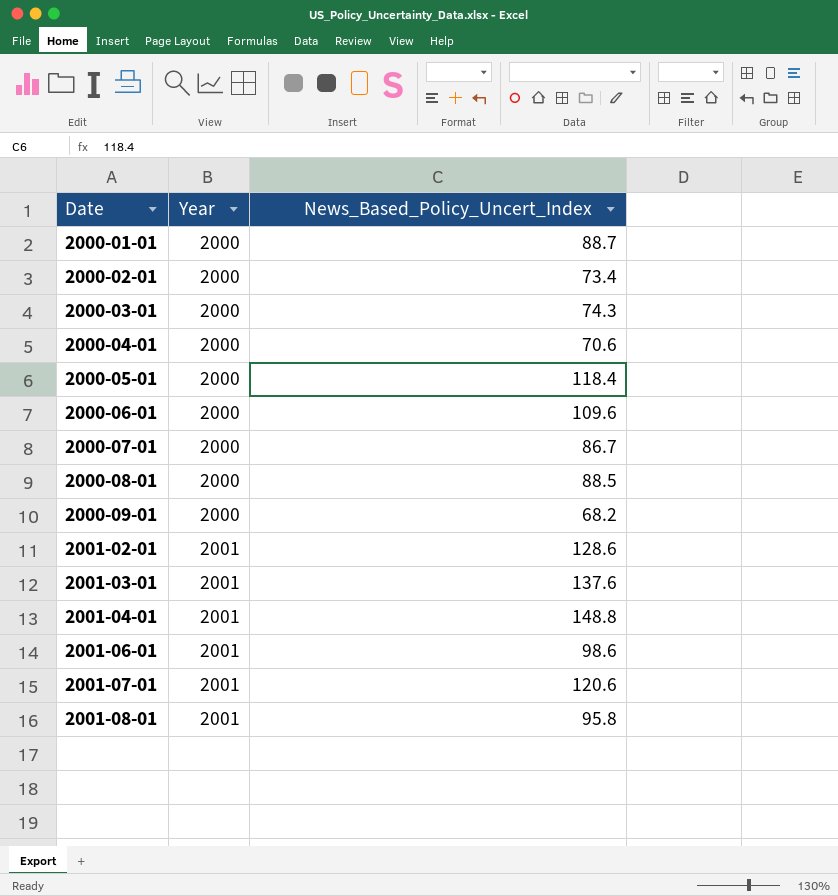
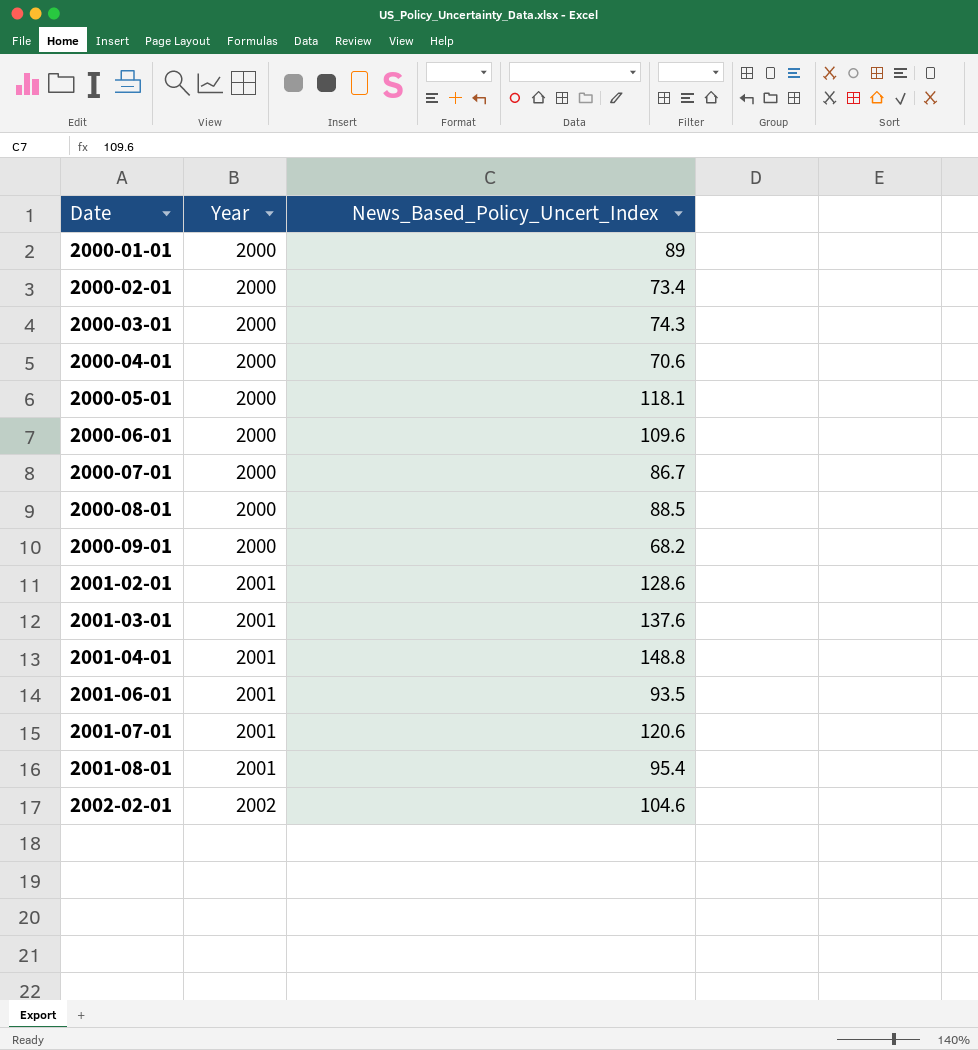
2000-01-01 | News_Based_Policy_Uncert_Index: 88.7 -> 89
2000-05-01 | News_Based_Policy_Uncert_Index: 118.4 -> 118.1
2001-06-01 | News_Based_Policy_Uncert_Index: 98.6 -> 93.5
2001-08-01 | News_Based_Policy_Uncert_Index: 95.8 -> 95.4
row 2002-02-01: none -> 2002 | 104.6

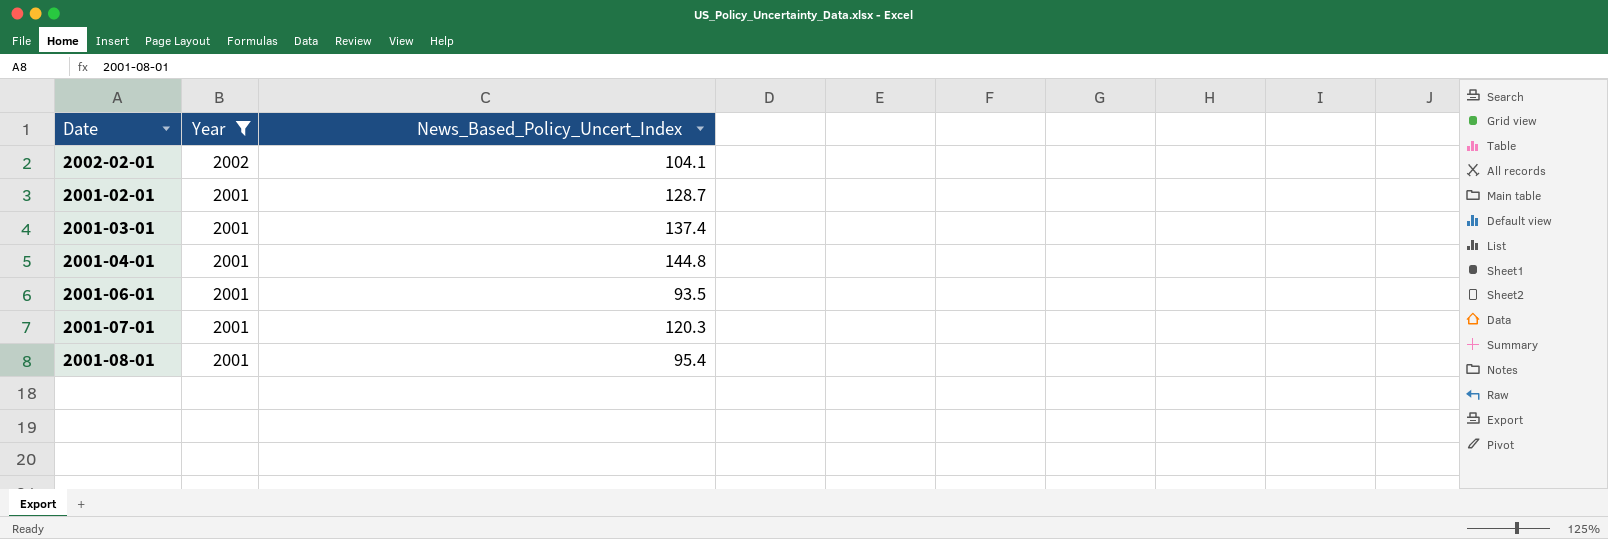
filter: none -> Year != 2000
row order: Date ascending -> Year descending
2002-02-01 | News_Based_Policy_Uncert_Index: 104.6 -> 104.1
2001-02-01 | News_Based_Policy_Uncert_Index: 128.6 -> 128.7
2001-03-01 | News_Based_Policy_Uncert_Index: 137.6 -> 137.4
2001-04-01 | News_Based_Policy_Uncert_Index: 148.8 -> 144.8
2001-07-01 | News_Based_Policy_Uncert_Index: 120.6 -> 120.3

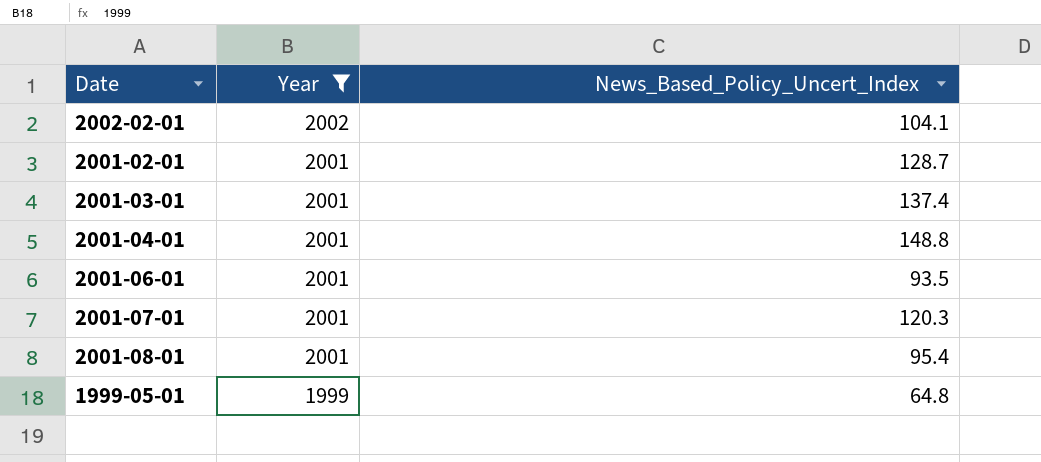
2001-04-01 | News_Based_Policy_Uncert_Index: 144.8 -> 148.8
row 1999-05-01: none -> 1999 | 64.8

